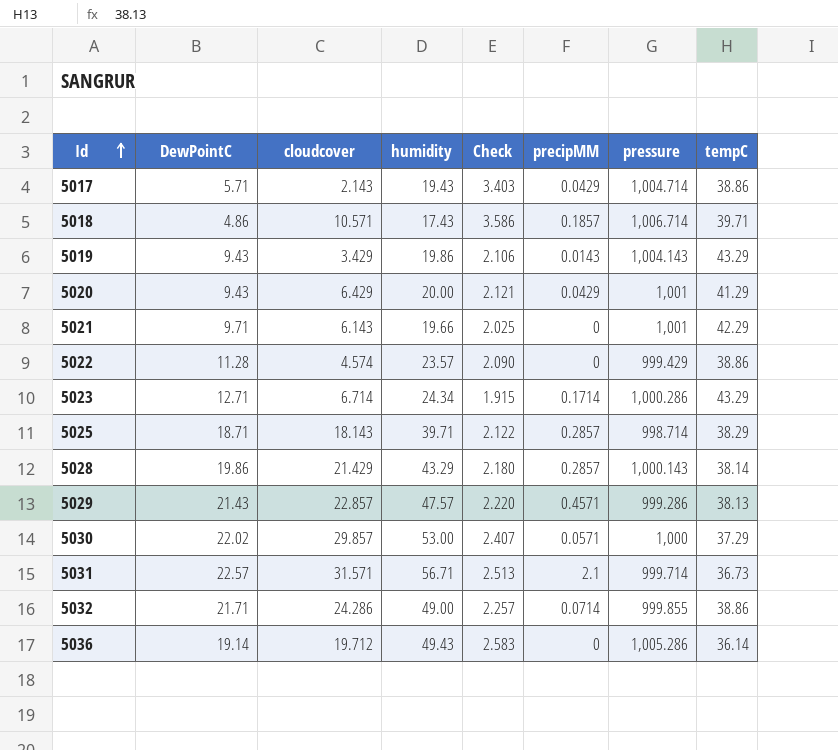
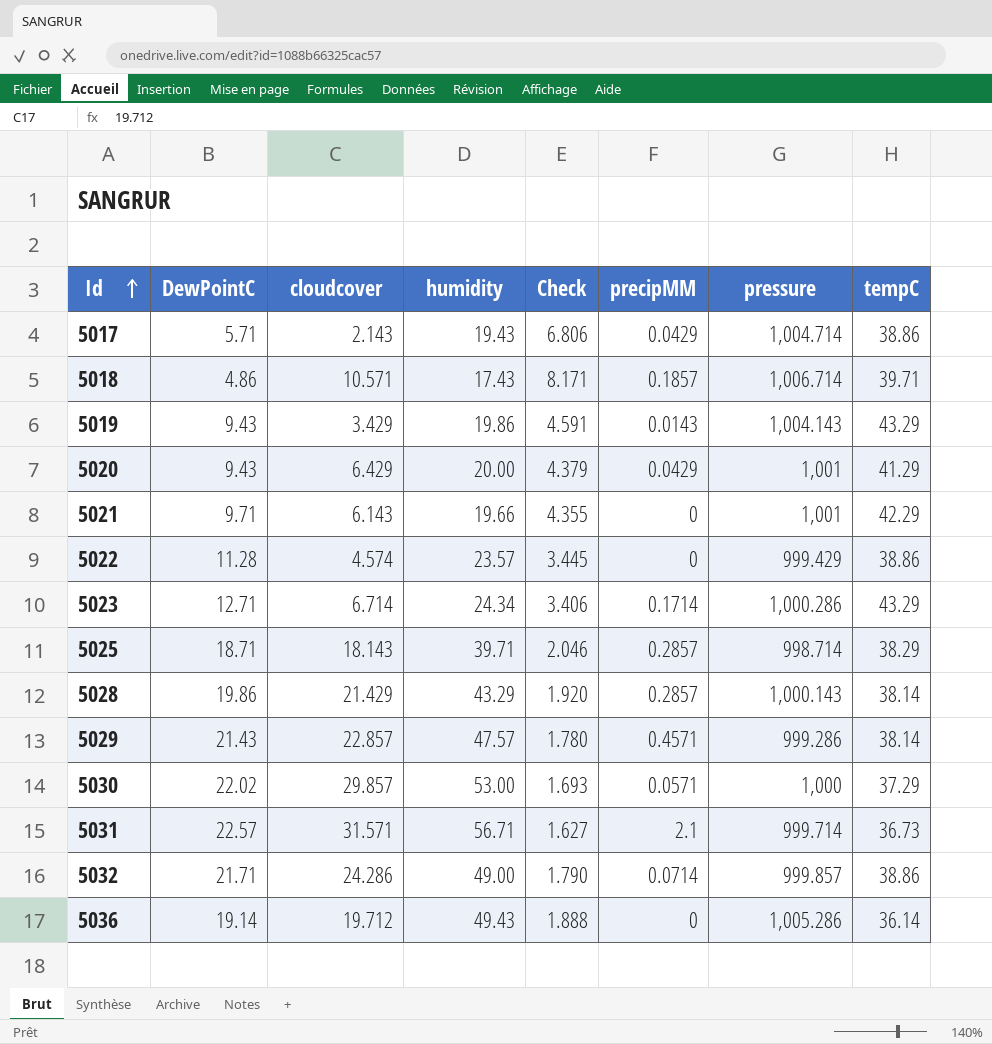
column Check | formula: [humidity] / [DewPointC] -> [tempC] / [DewPointC]
5029 | tempC: 38.13 -> 38.14
5032 | pressure: 999.855 -> 999.857

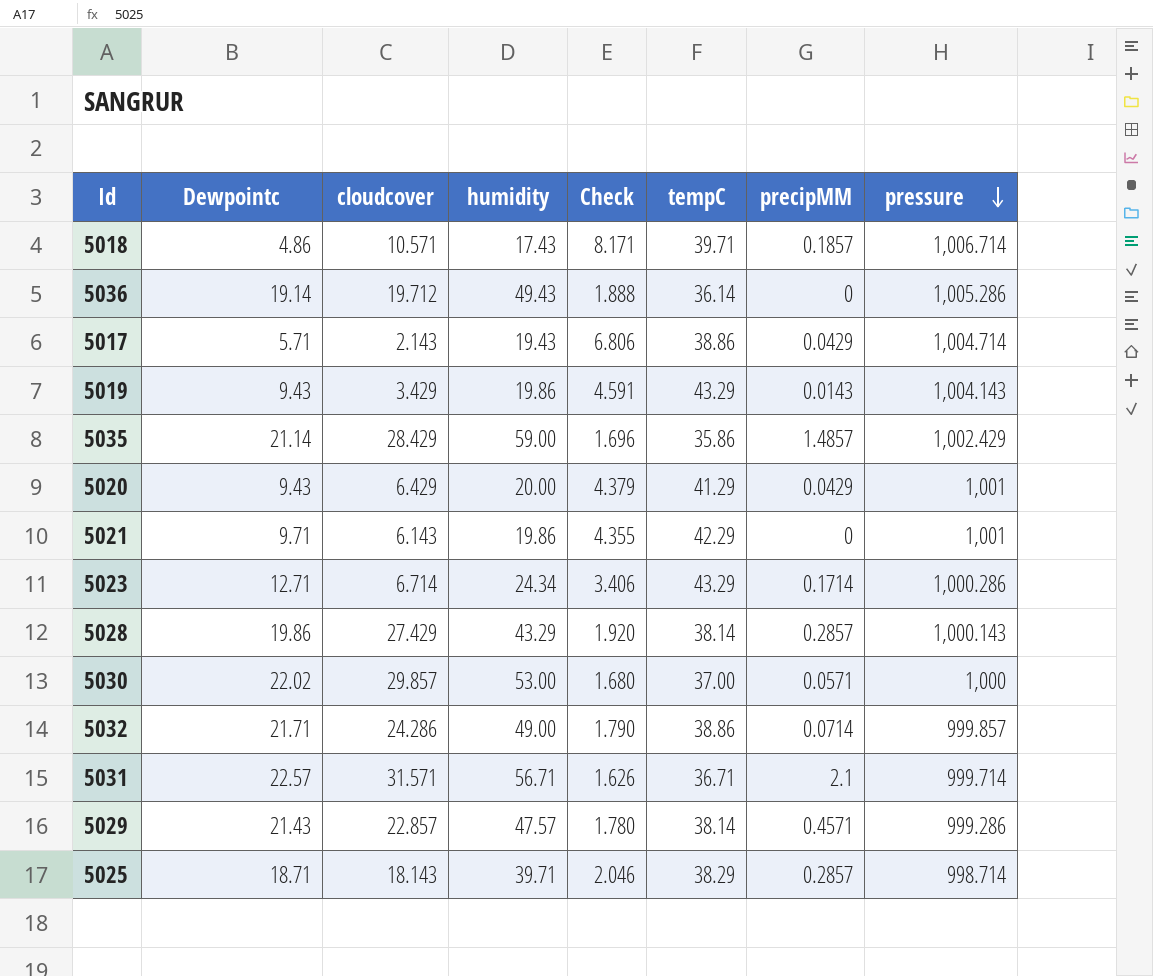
row order: Id ascending -> pressure descending
column name: DewPointC -> Dewpointc
column tempC | position: 8 -> 6
row 5022: 11.28 | 4.574 | 23.57 | 3.445 | 0 | 999.429 | 38.86 -> none
row 5035: none -> 21.14 | 28.429 | 59.00 | 1.696 | 35.86 | 1.4857 | 1,002.429
5021 | humidity: 19.66 -> 19.86
5028 | cloudcover: 21.429 -> 27.429
5030 | Check: 1.693 -> 1.680
5030 | tempC: 37.29 -> 37.00
5031 | Check: 1.627 -> 1.626
5031 | tempC: 36.73 -> 36.71

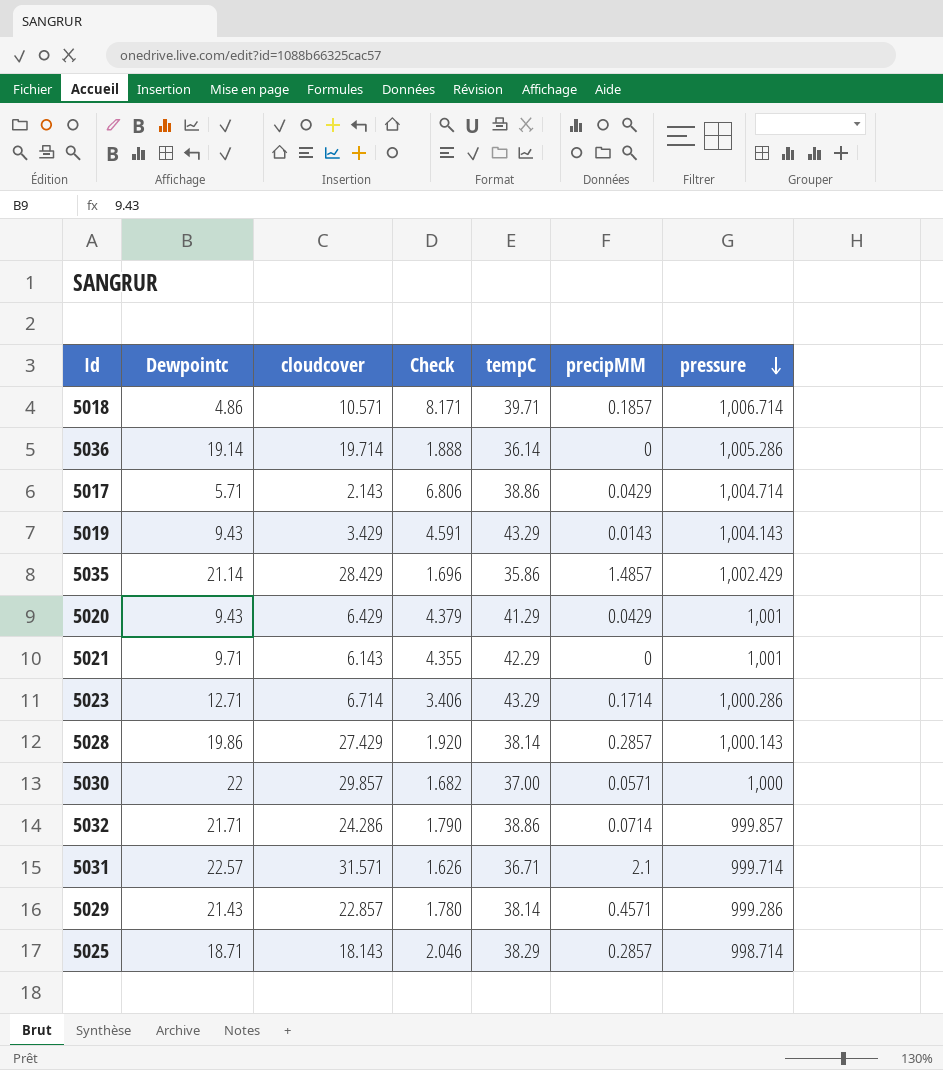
column humidity | position: 4 -> none
5036 | cloudcover: 19.712 -> 19.714
5030 | Dewpointc: 22.02 -> 22
5030 | Check: 1.680 -> 1.682

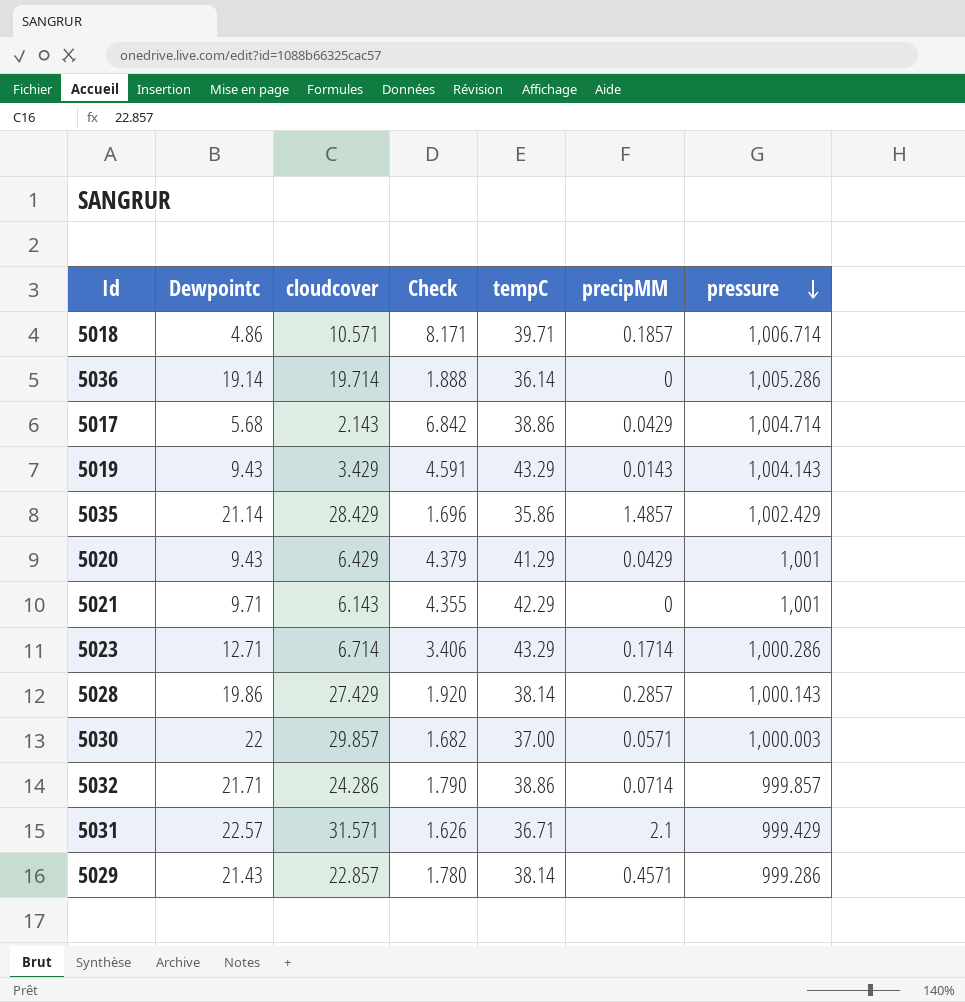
row 5025: 18.71 | 18.143 | 2.046 | 38.29 | 0.2857 | 998.714 -> none
5017 | Dewpointc: 5.71 -> 5.68
5017 | Check: 6.806 -> 6.842
5030 | pressure: 1,000 -> 1,000.003
5031 | pressure: 999.714 -> 999.429

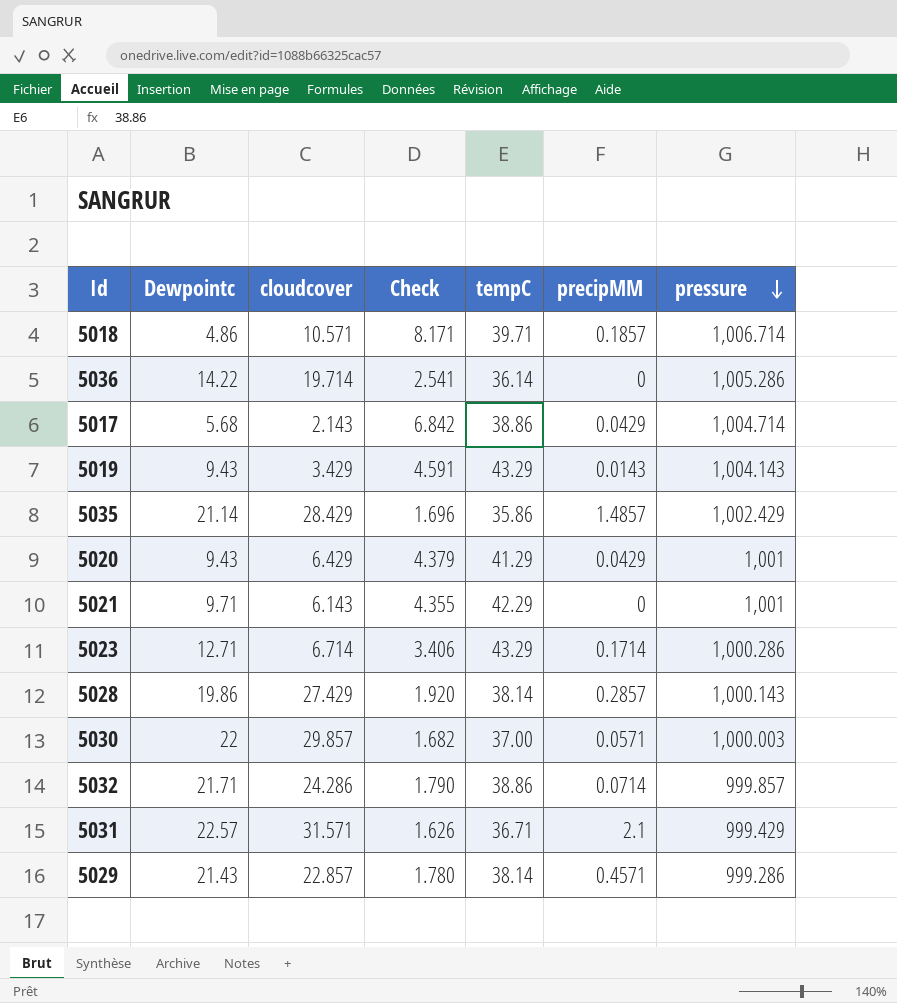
5036 | Dewpointc: 19.14 -> 14.22
5036 | Check: 1.888 -> 2.541

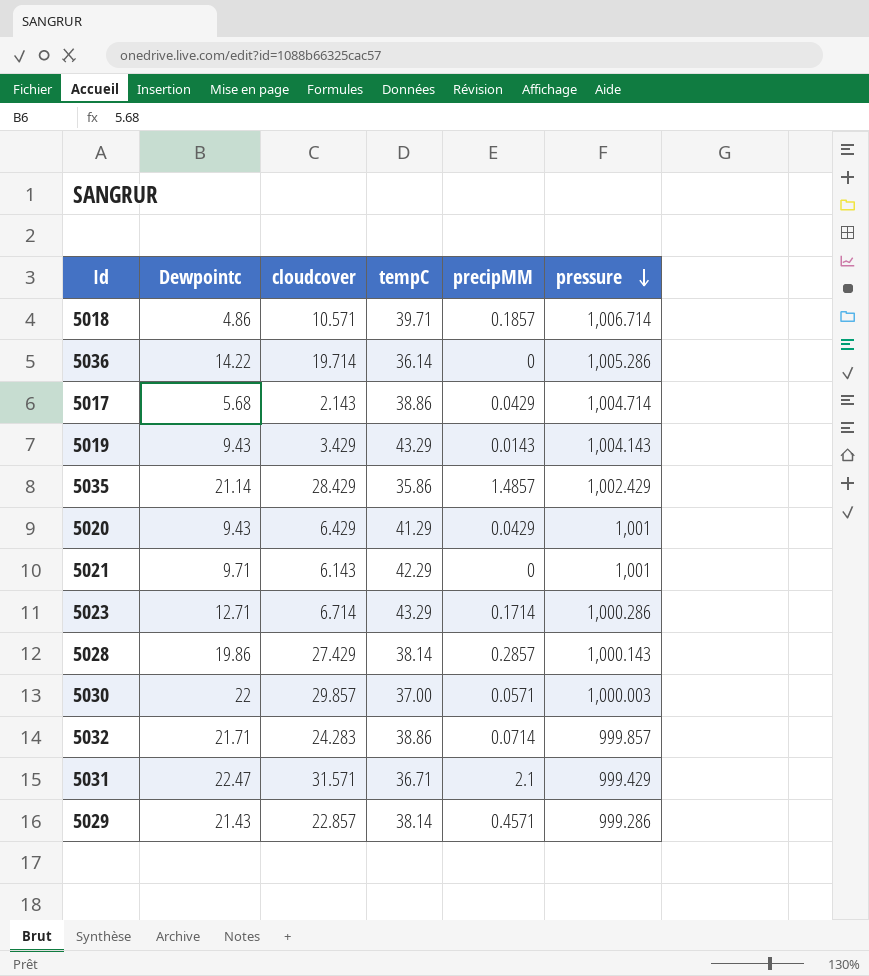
column Check | formula: [tempC] / [Dewpointc] -> none
5032 | cloudcover: 24.286 -> 24.283
5031 | Dewpointc: 22.57 -> 22.47

